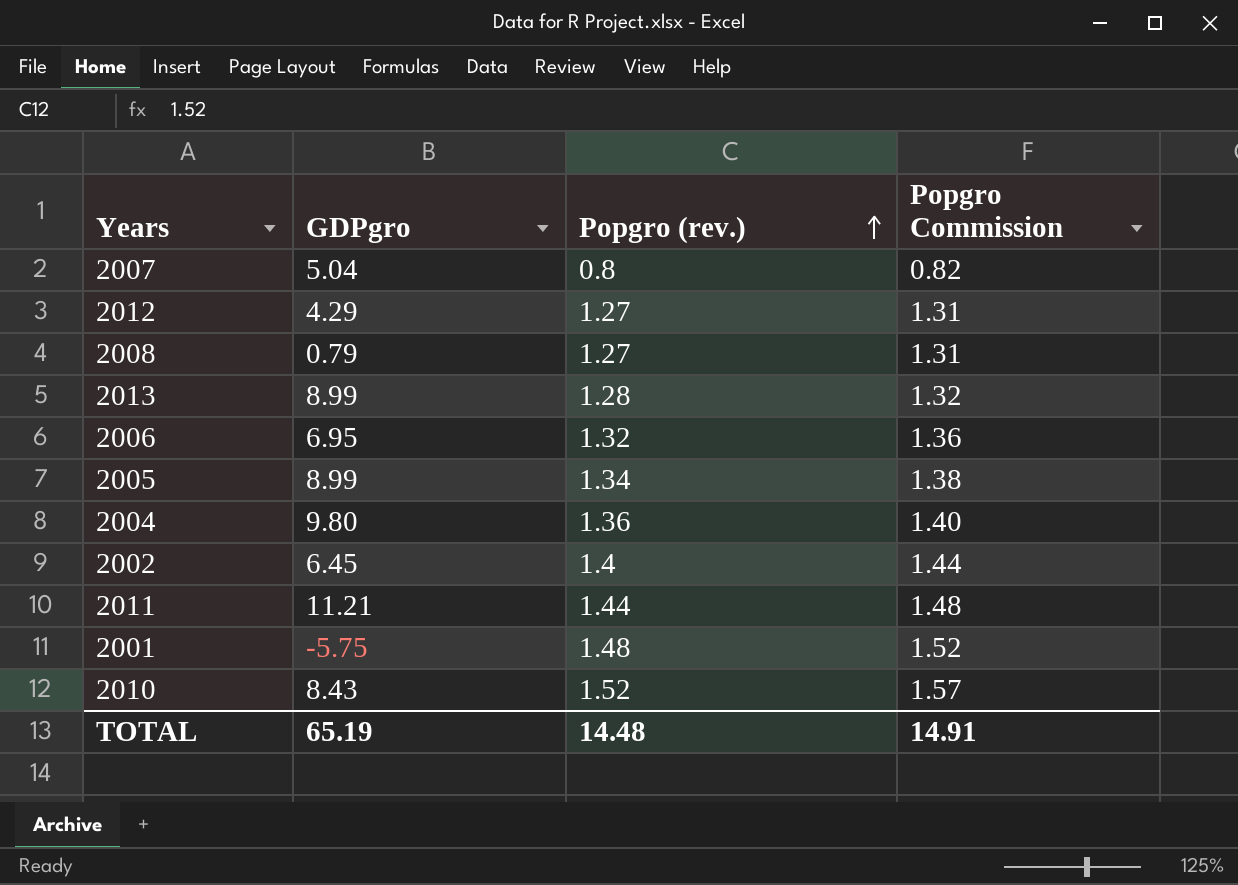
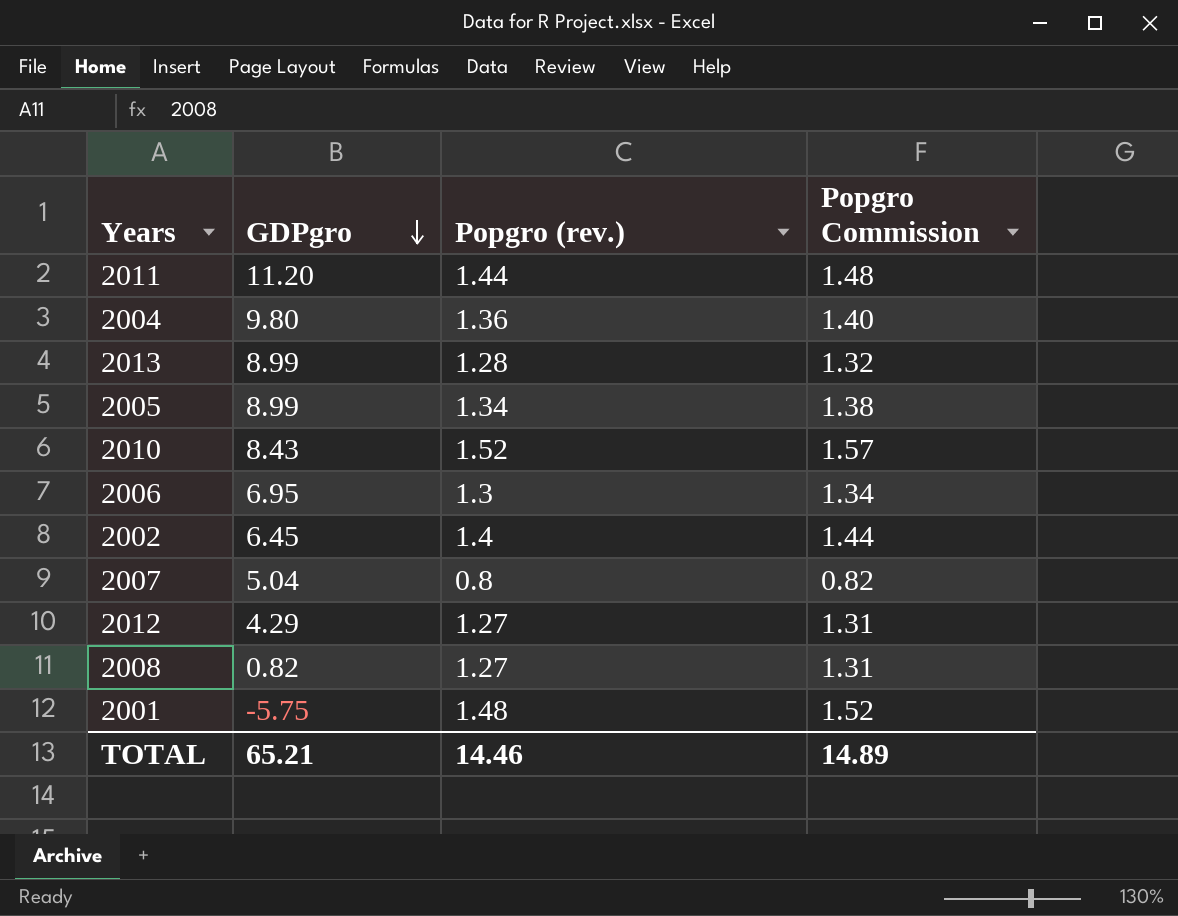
row order: Popgro (rev.) ascending -> GDPgro descending
2011 | GDPgro: 11.21 -> 11.20
2006 | Popgro (rev.): 1.32 -> 1.3
2006 | Popgro Commission: 1.36 -> 1.34
2008 | GDPgro: 0.79 -> 0.82
TOTAL | GDPgro: 65.19 -> 65.21
TOTAL | Popgro (rev.): 14.48 -> 14.46
TOTAL | Popgro Commission: 14.91 -> 14.89

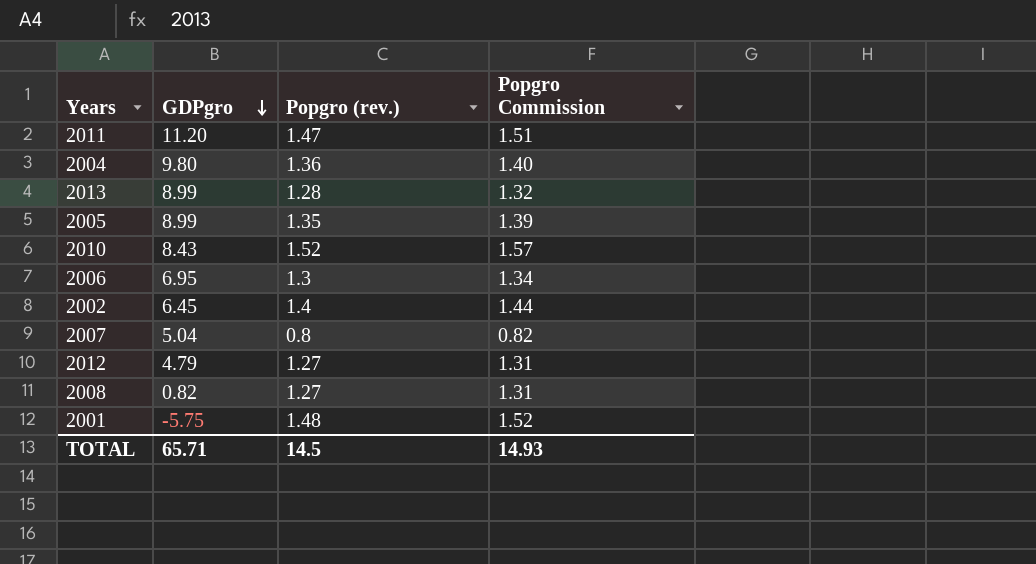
2011 | Popgro (rev.): 1.44 -> 1.47
2011 | Popgro Commission: 1.48 -> 1.51
2005 | Popgro (rev.): 1.34 -> 1.35
2005 | Popgro Commission: 1.38 -> 1.39
2012 | GDPgro: 4.29 -> 4.79
TOTAL | GDPgro: 65.21 -> 65.71
TOTAL | Popgro (rev.): 14.46 -> 14.5
TOTAL | Popgro Commission: 14.89 -> 14.93

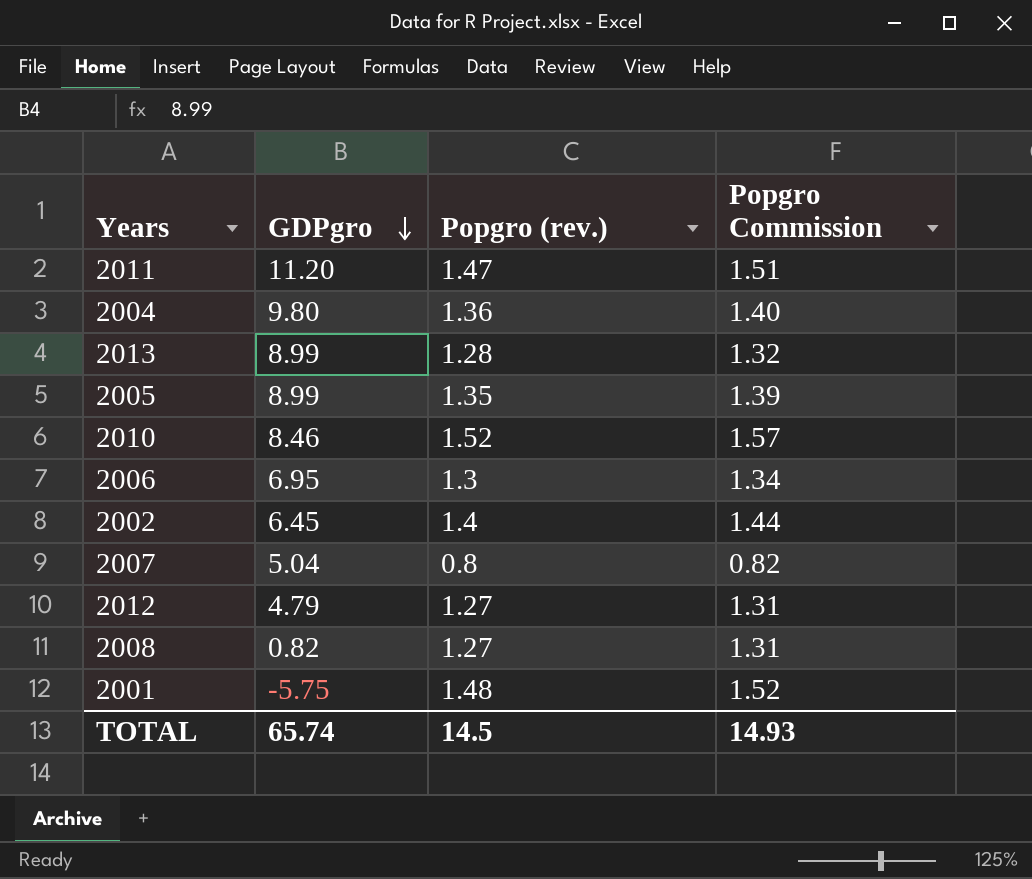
2010 | GDPgro: 8.43 -> 8.46
TOTAL | GDPgro: 65.71 -> 65.74

